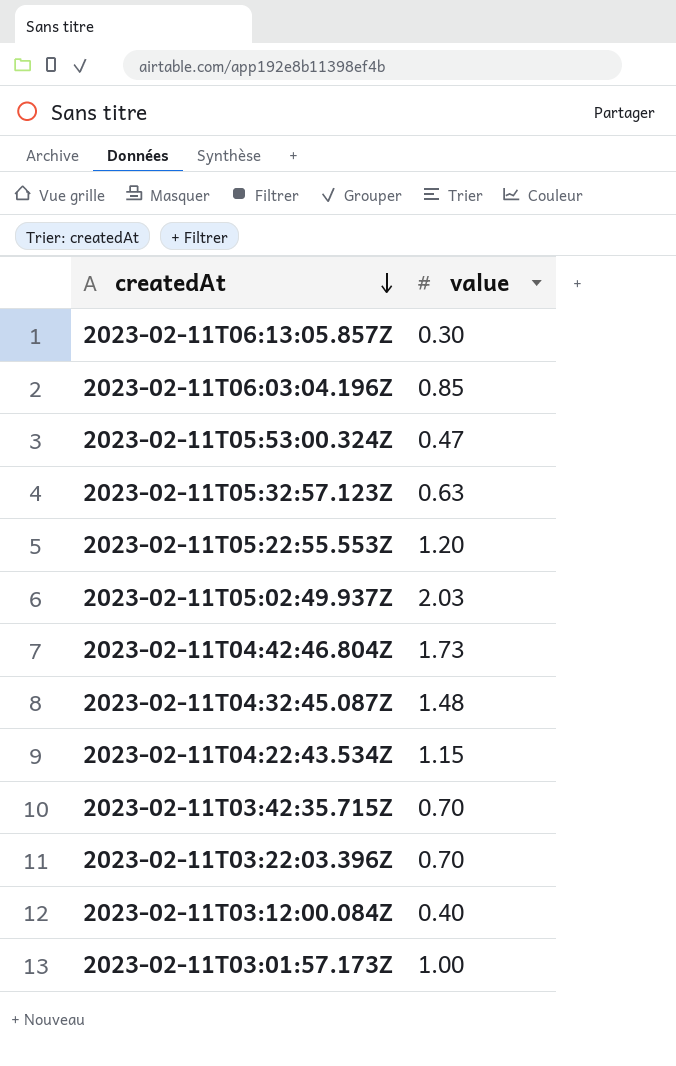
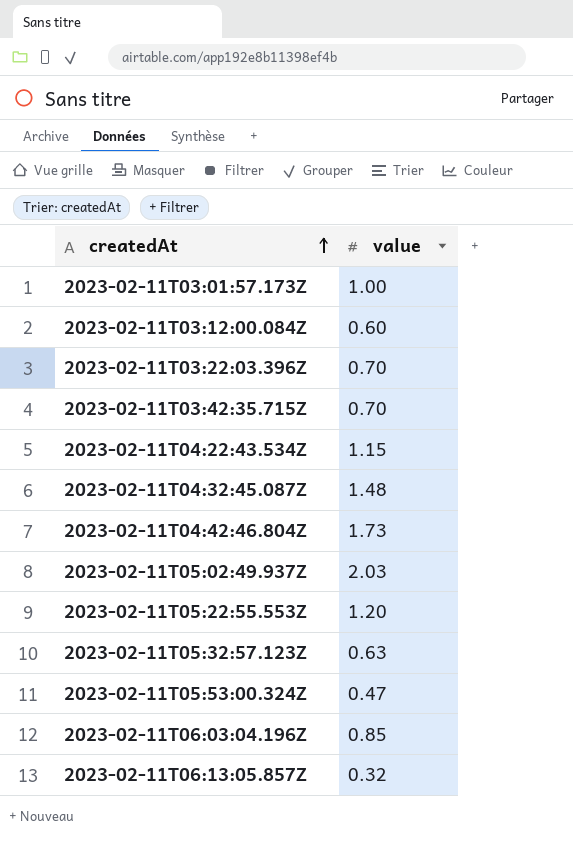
row order: createdAt descending -> createdAt ascending
2023-02-11T03:12:00.084Z | value: 0.40 -> 0.60
2023-02-11T06:13:05.857Z | value: 0.30 -> 0.32

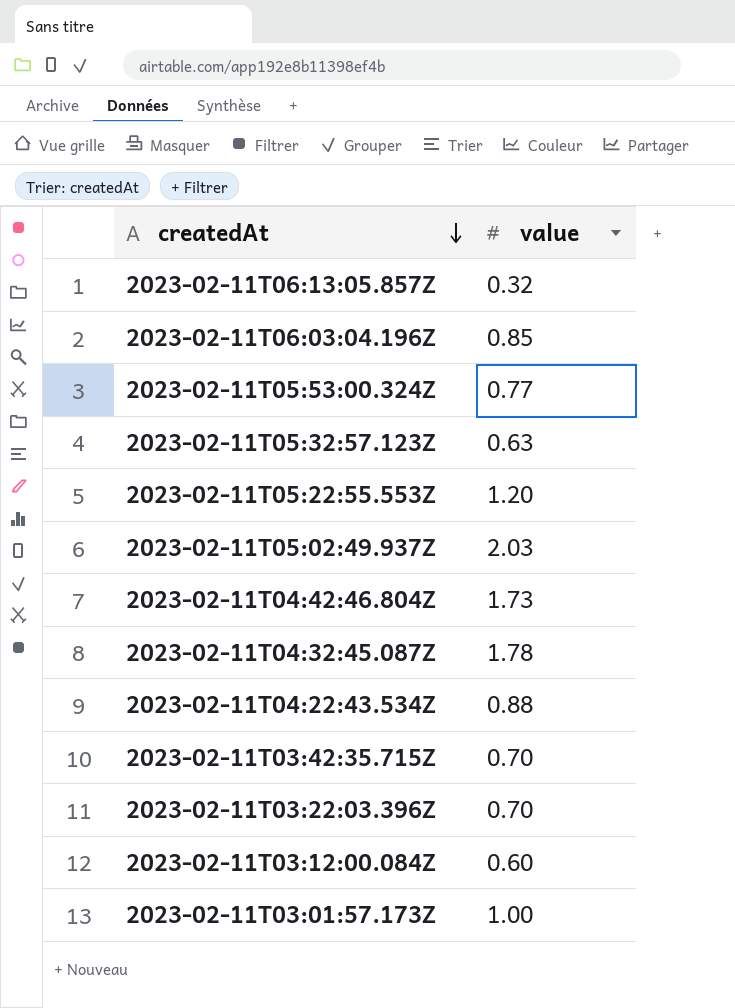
row order: createdAt ascending -> createdAt descending
2023-02-11T05:53:00.324Z | value: 0.47 -> 0.77
2023-02-11T04:32:45.087Z | value: 1.48 -> 1.78
2023-02-11T04:22:43.534Z | value: 1.15 -> 0.88

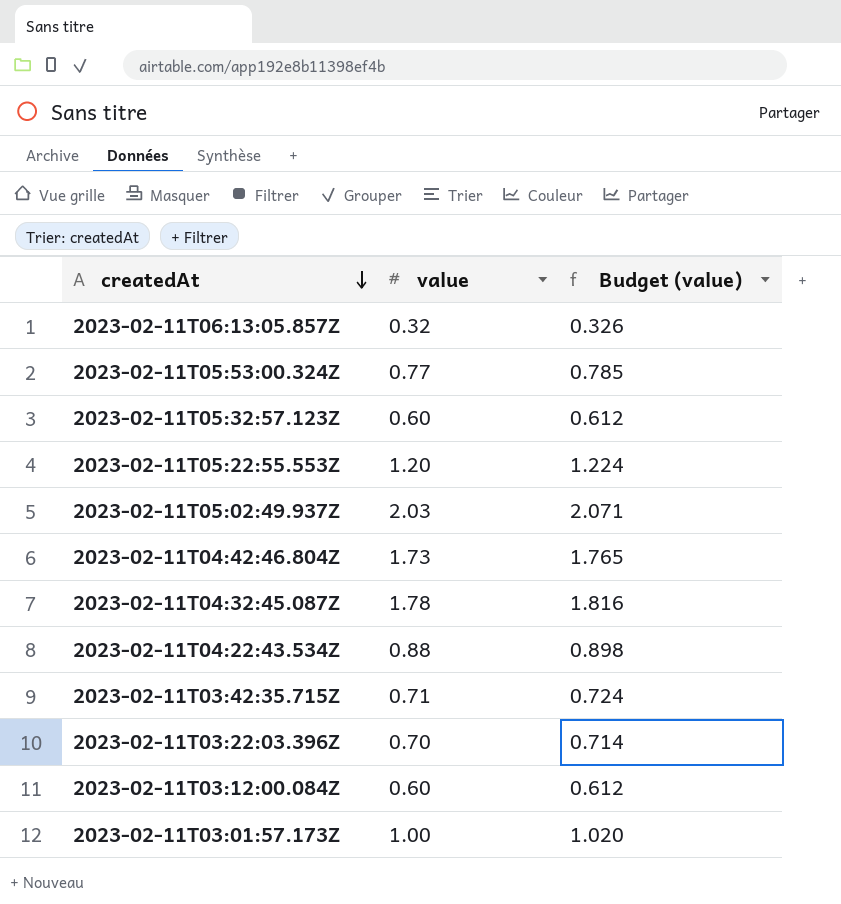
column Budget (value) | formula: none -> [value] * 1.02
row 2023-02-11T06:03:04.196Z: 0.85 -> none
2023-02-11T05:32:57.123Z | value: 0.63 -> 0.60
2023-02-11T03:42:35.715Z | value: 0.70 -> 0.71

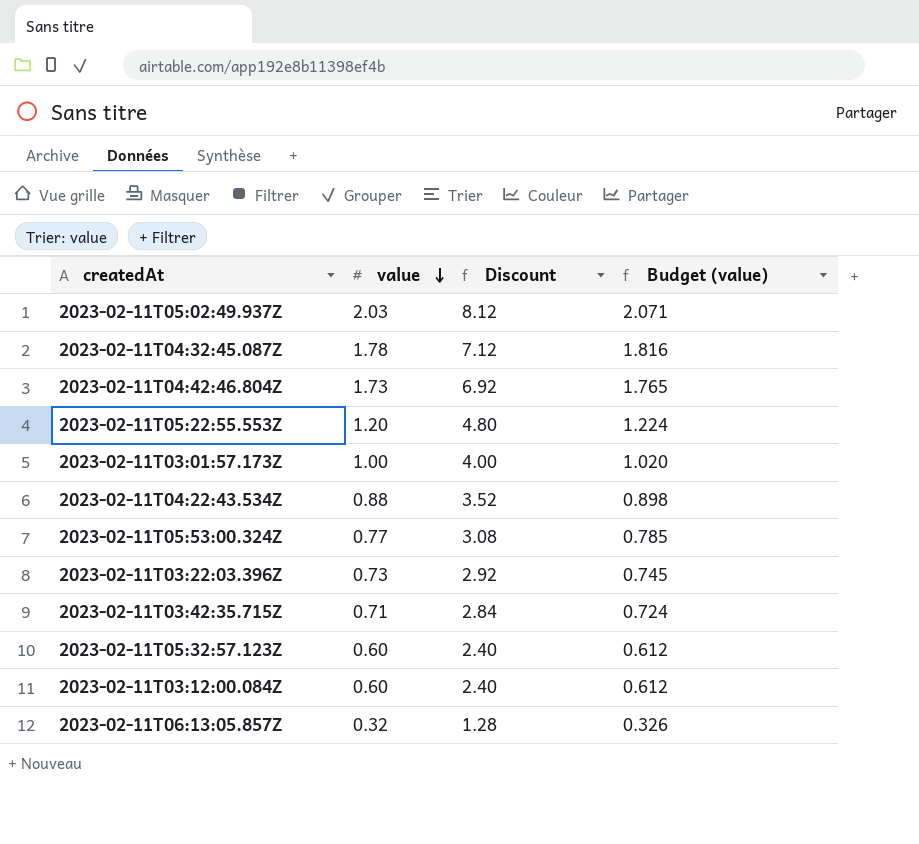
row order: createdAt descending -> value descending
column Discount | formula: none -> [value] * 4
2023-02-11T03:22:03.396Z | value: 0.70 -> 0.73
2023-02-11T03:22:03.396Z | Budget (value): 0.714 -> 0.745

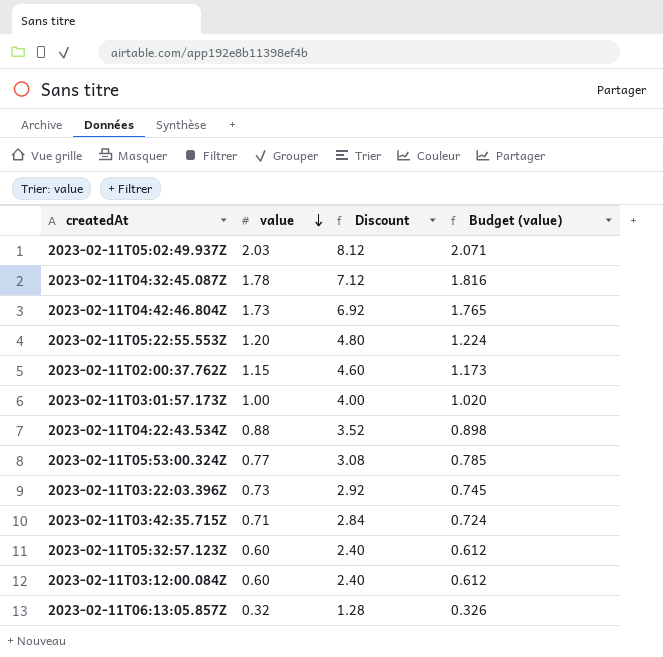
row 2023-02-11T02:00:37.762Z: none -> 1.15 | 4.60 | 1.173

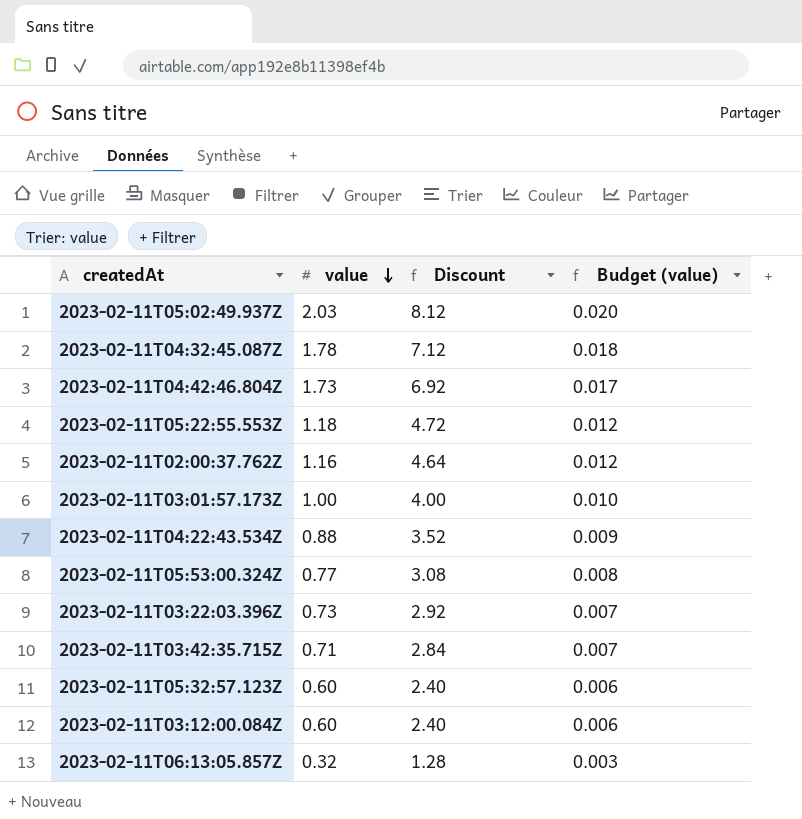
column Budget (value) | formula: [value] * 1.02 -> [value] * 0.01
2023-02-11T05:22:55.553Z | value: 1.20 -> 1.18
2023-02-11T05:22:55.553Z | Discount: 4.80 -> 4.72
2023-02-11T02:00:37.762Z | value: 1.15 -> 1.16
2023-02-11T02:00:37.762Z | Discount: 4.60 -> 4.64

